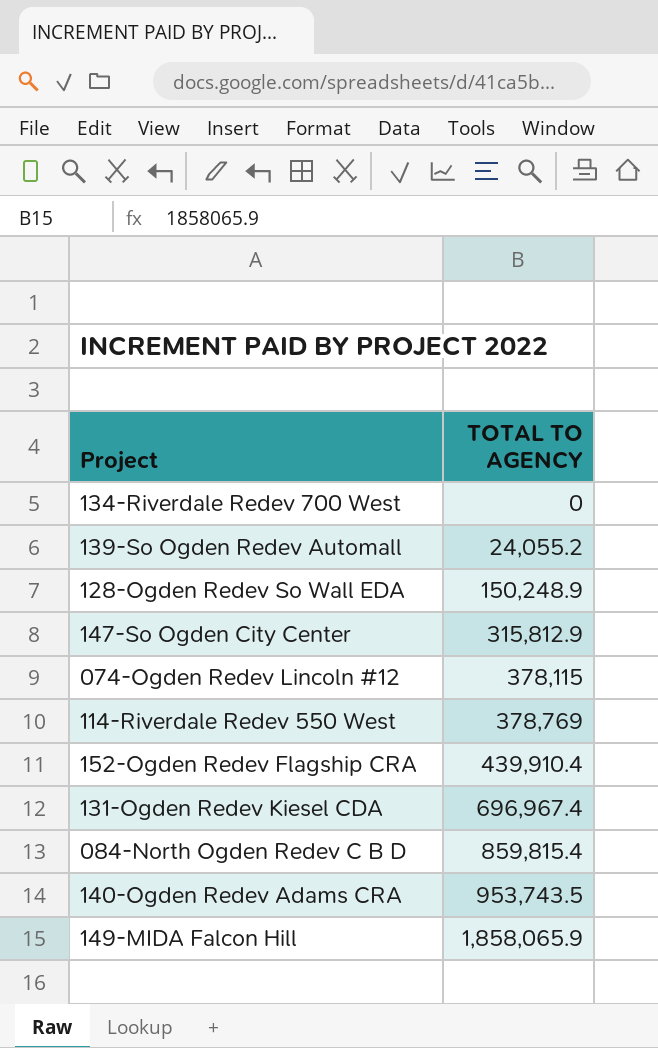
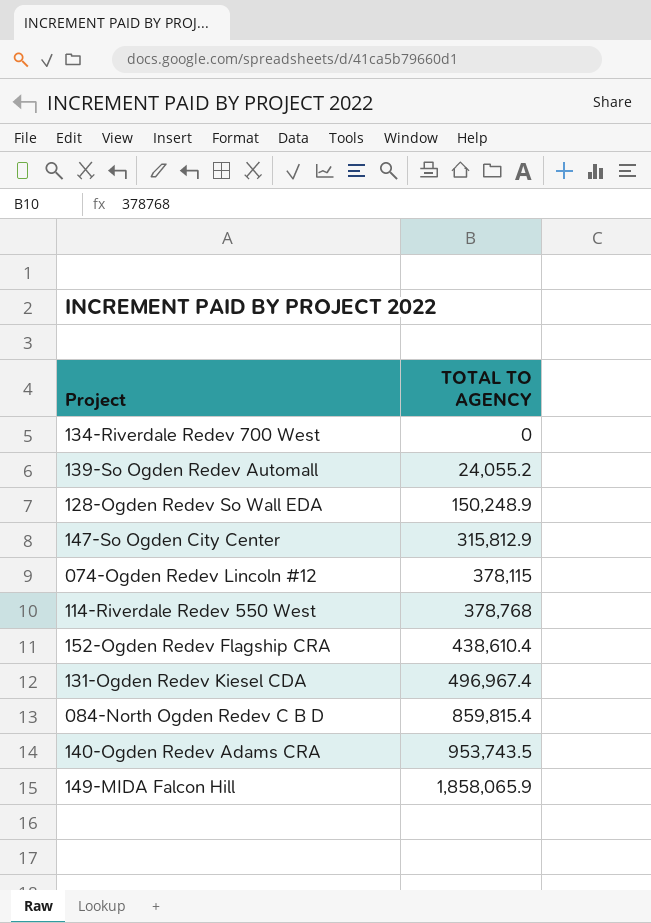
114-Riverdale Redev 550 West | TOTAL TO AGENCY: 378,769 -> 378,768
152-Ogden Redev Flagship CRA | TOTAL TO AGENCY: 439,910.4 -> 438,610.4
131-Ogden Redev Kiesel CDA | TOTAL TO AGENCY: 696,967.4 -> 496,967.4

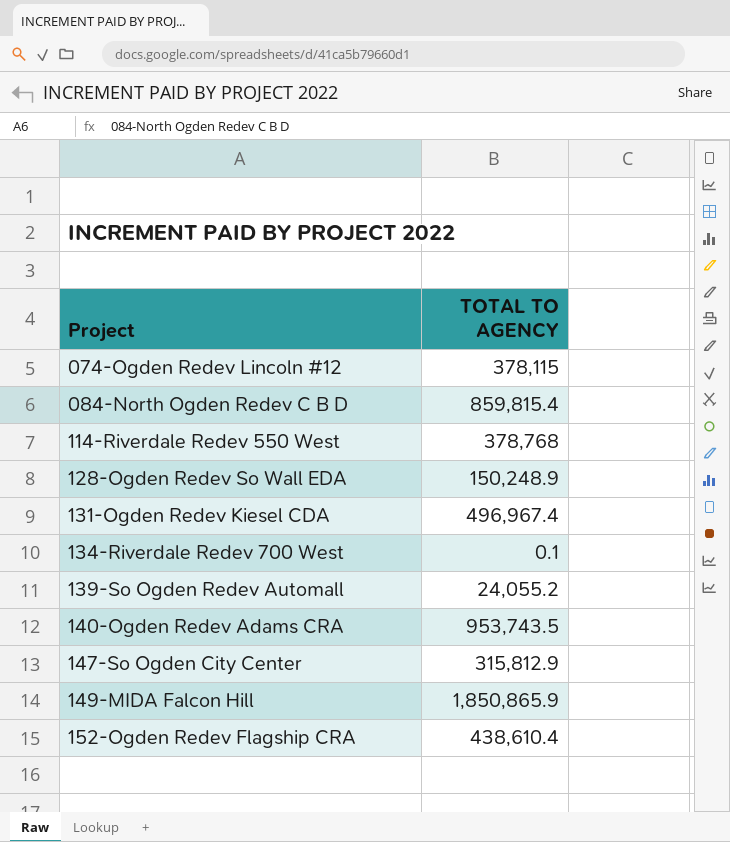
row order: TOTAL TO AGENCY ascending -> Project ascending
134-Riverdale Redev 700 West | TOTAL TO AGENCY: 0 -> 0.1
149-MIDA Falcon Hill | TOTAL TO AGENCY: 1,858,065.9 -> 1,850,865.9

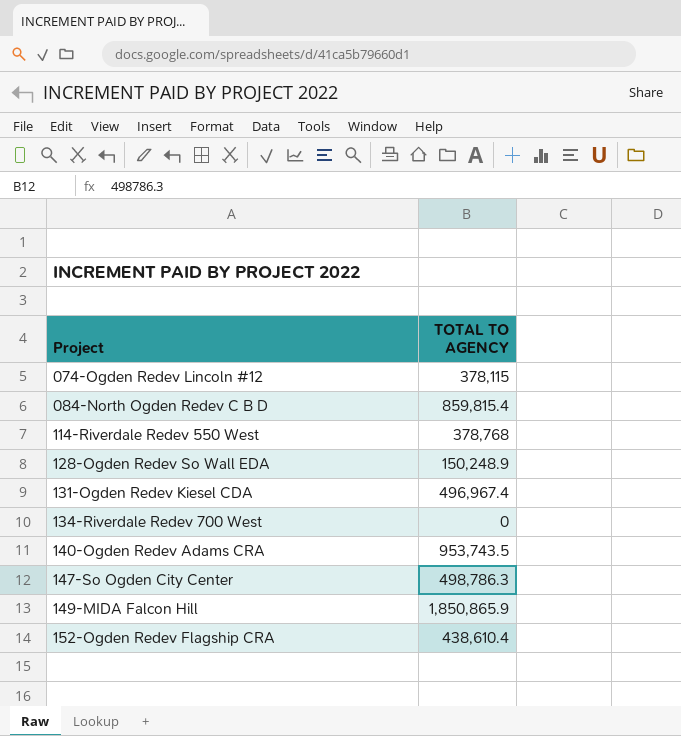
row 139-So Ogden Redev Automall: 24,055.2 -> none
134-Riverdale Redev 700 West | TOTAL TO AGENCY: 0.1 -> 0
147-So Ogden City Center | TOTAL TO AGENCY: 315,812.9 -> 498,786.3

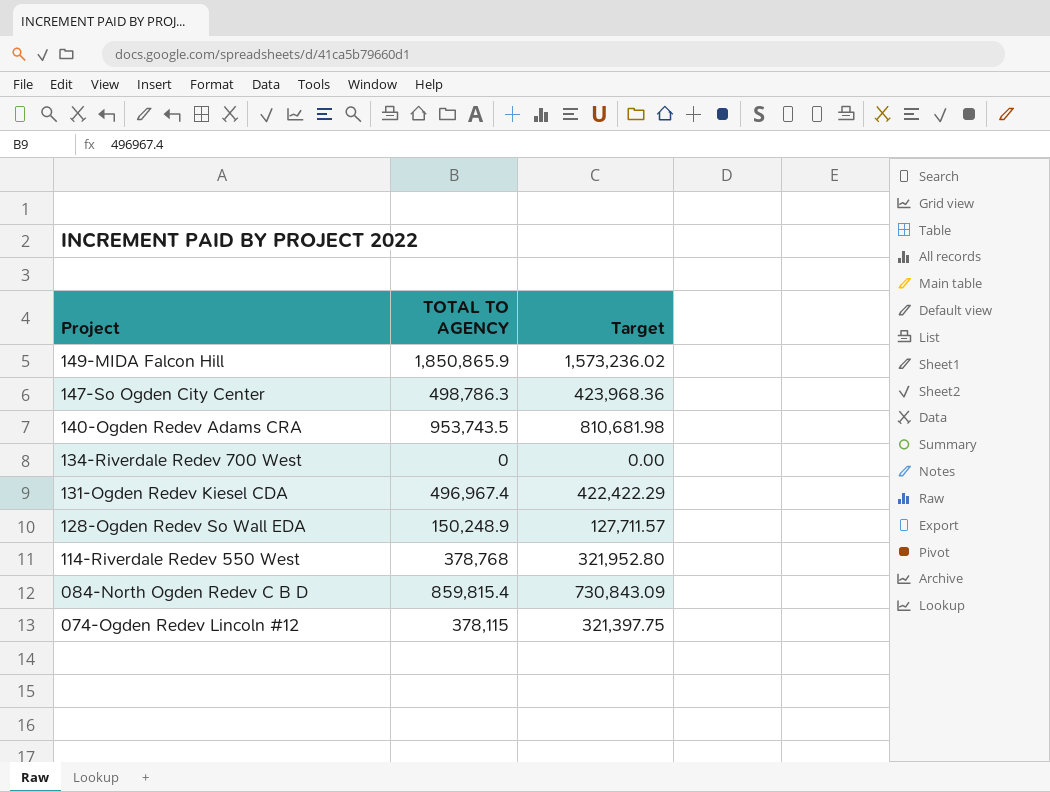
row order: Project ascending -> Project descending
column Target | formula: none -> [TOTAL TO AGENCY] * 0.85
row 152-Ogden Redev Flagship CRA: 438,610.4 -> none

